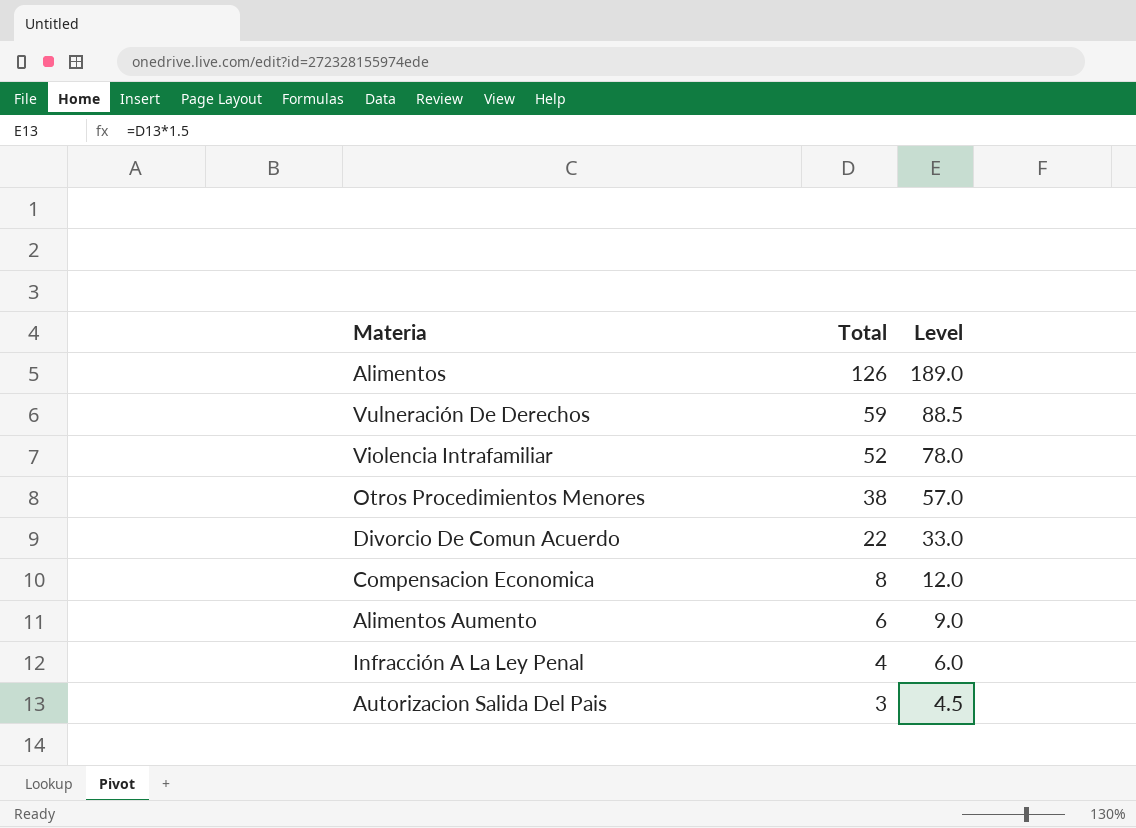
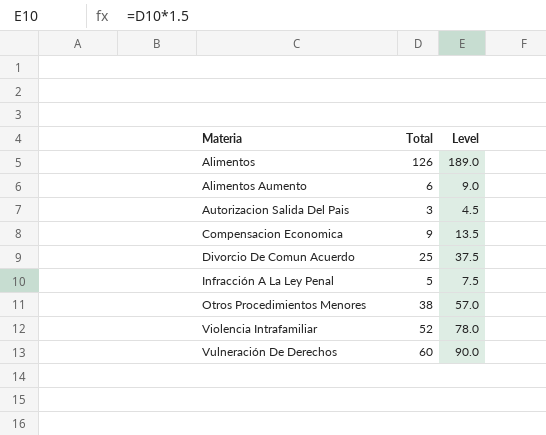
row order: Total descending -> Materia ascending
Compensacion Economica | Total: 8 -> 9
Compensacion Economica | Level: 12.0 -> 13.5
Divorcio De Comun Acuerdo | Total: 22 -> 25
Divorcio De Comun Acuerdo | Level: 33.0 -> 37.5
Infracción A La Ley Penal | Total: 4 -> 5
Infracción A La Ley Penal | Level: 6.0 -> 7.5
Vulneración De Derechos | Total: 59 -> 60
Vulneración De Derechos | Level: 88.5 -> 90.0

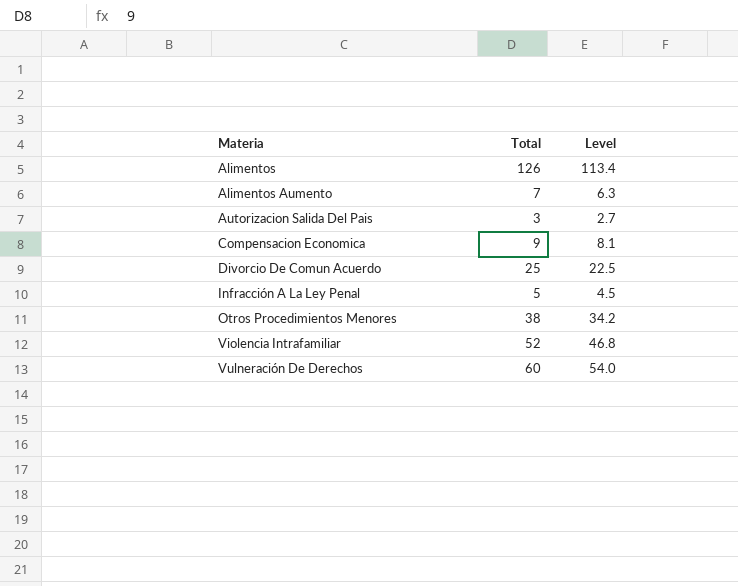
column Level | formula: [Total] * 1.5 -> [Total] * 0.9
Alimentos Aumento | Total: 6 -> 7

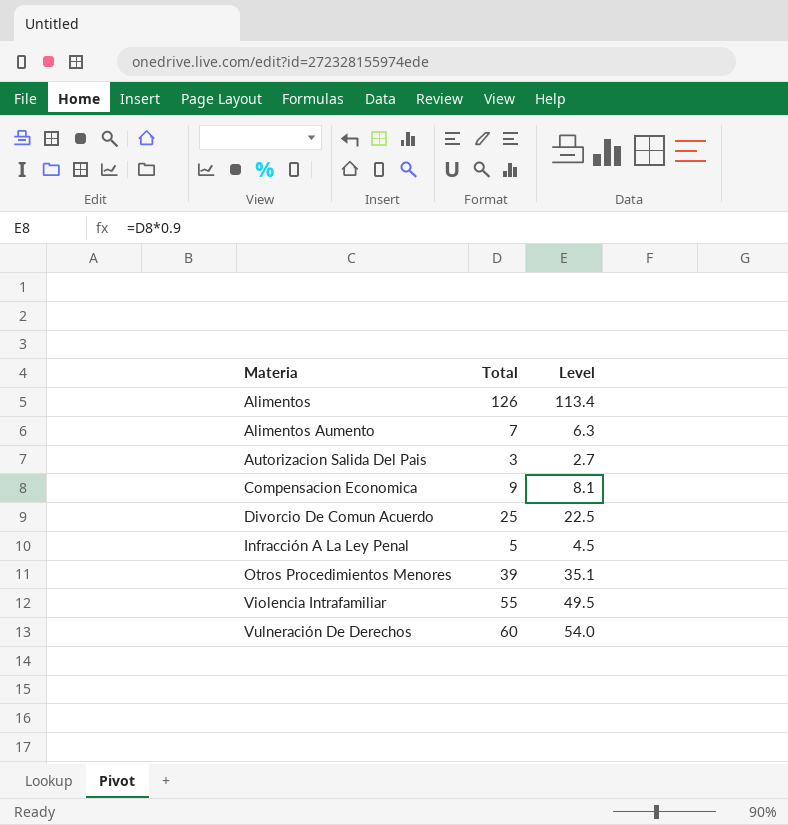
Otros Procedimientos Menores | Total: 38 -> 39
Otros Procedimientos Menores | Level: 34.2 -> 35.1
Violencia Intrafamiliar | Total: 52 -> 55
Violencia Intrafamiliar | Level: 46.8 -> 49.5

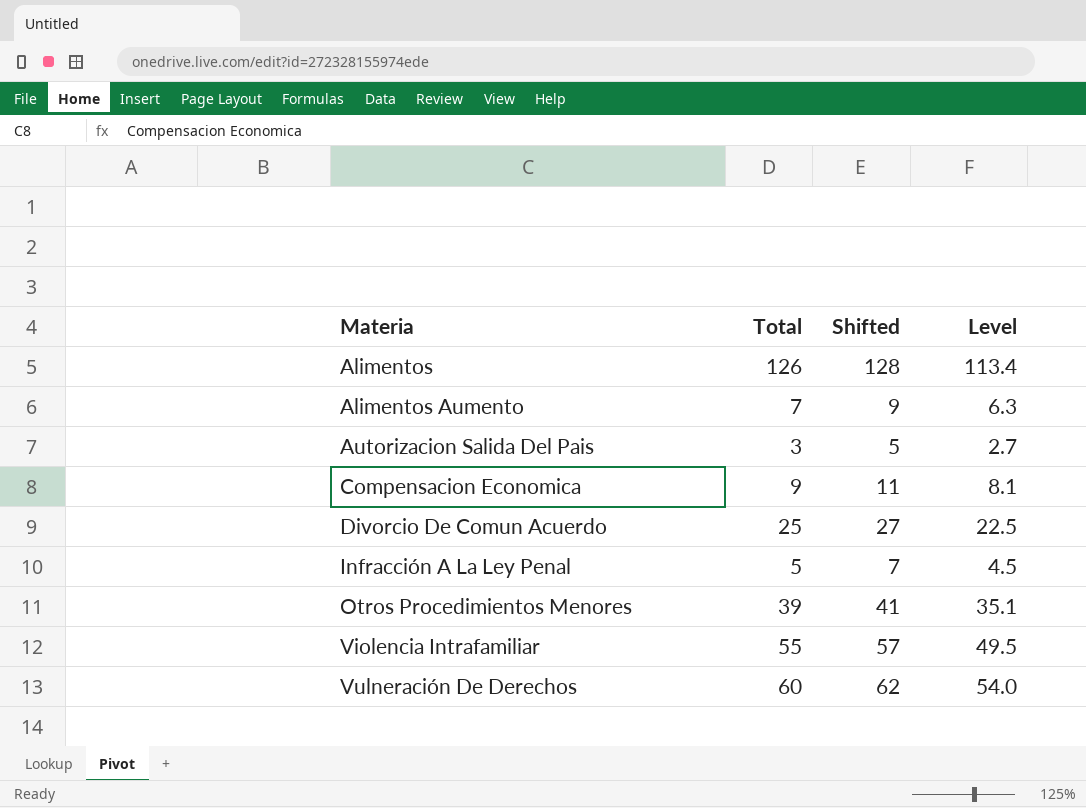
column Shifted | formula: none -> [Total] + 2

